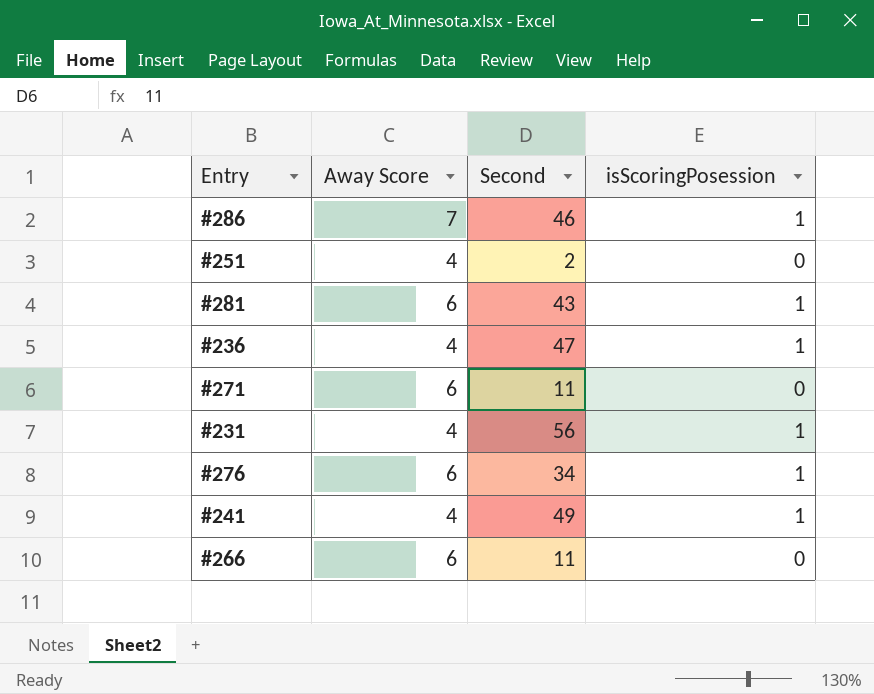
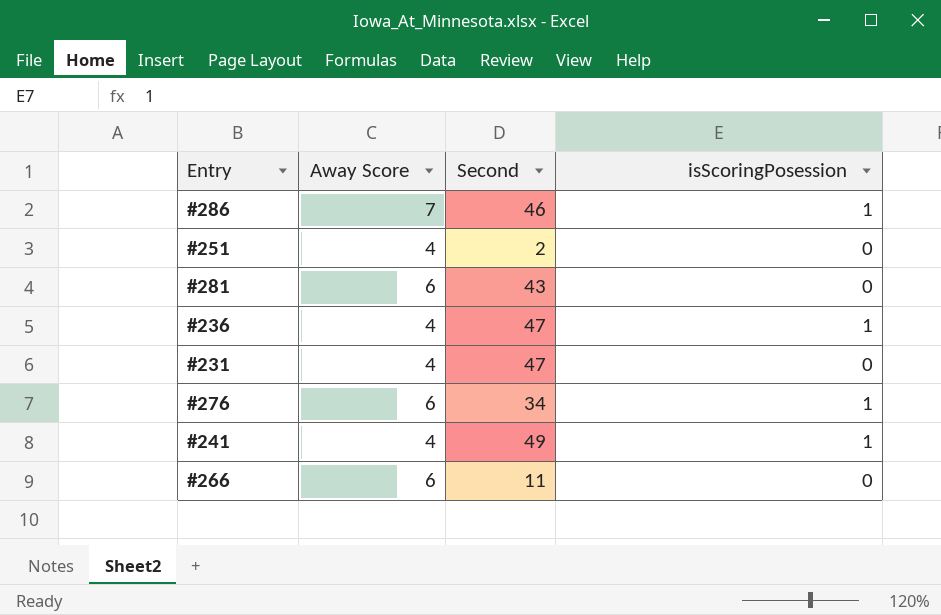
row #271: 6 | 11 | 0 -> none
#281 | isScoringPosession: 1 -> 0
#231 | Second: 56 -> 47
#231 | isScoringPosession: 1 -> 0

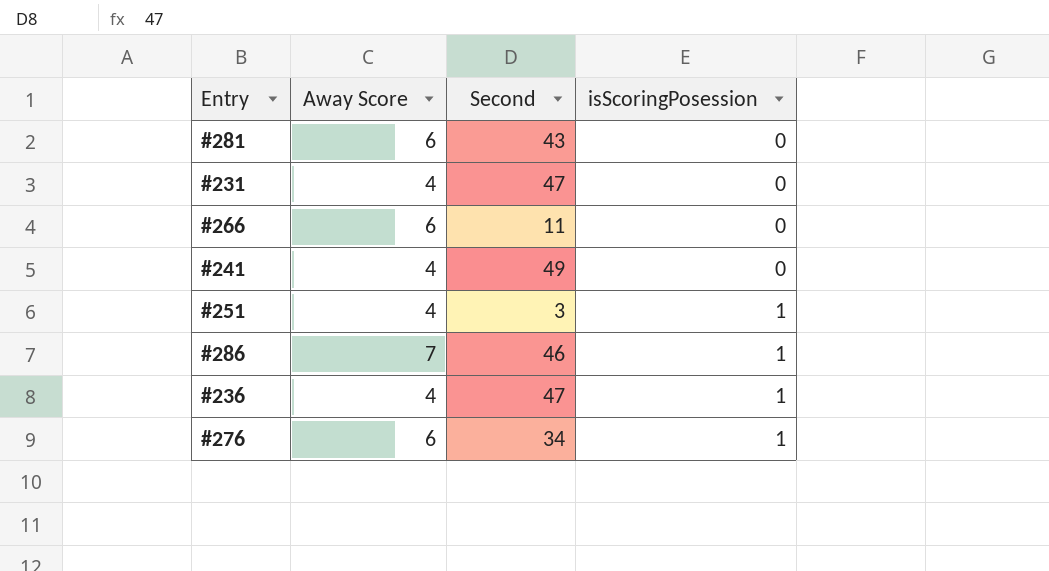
row order: none -> isScoringPosession ascending
#241 | isScoringPosession: 1 -> 0
#251 | Second: 2 -> 3
#251 | isScoringPosession: 0 -> 1

